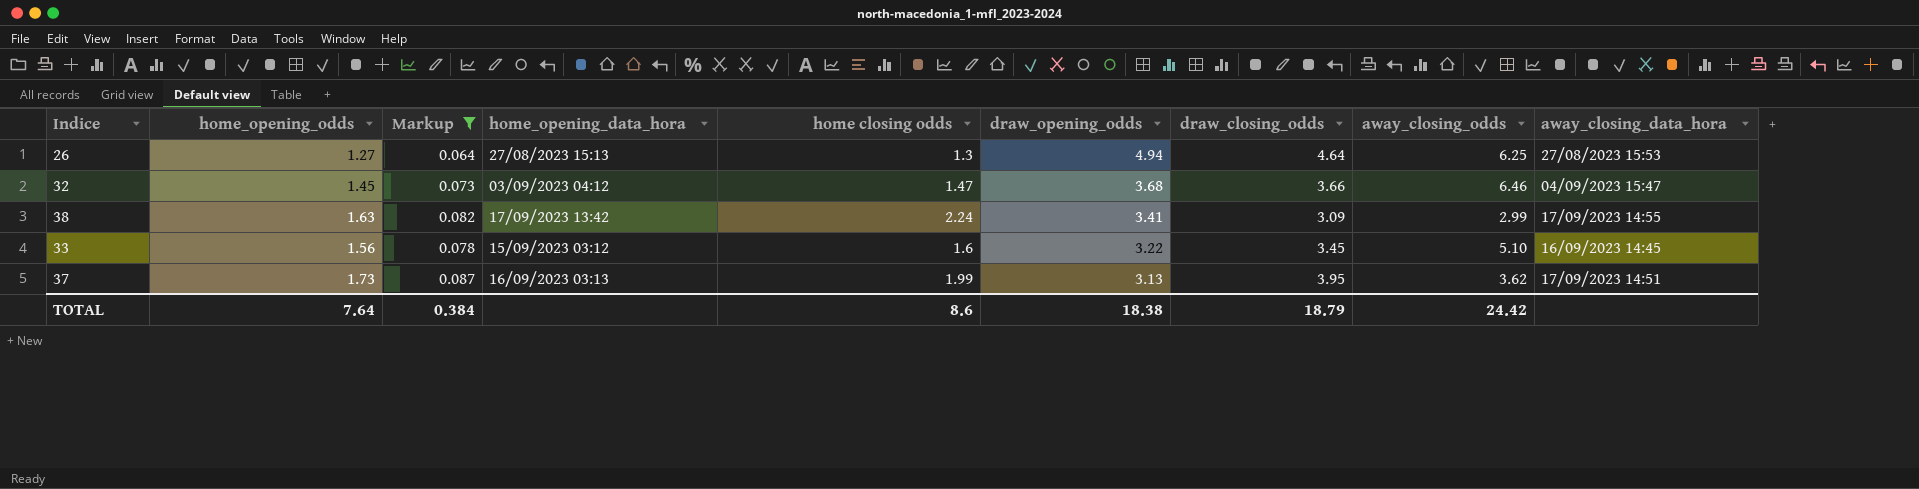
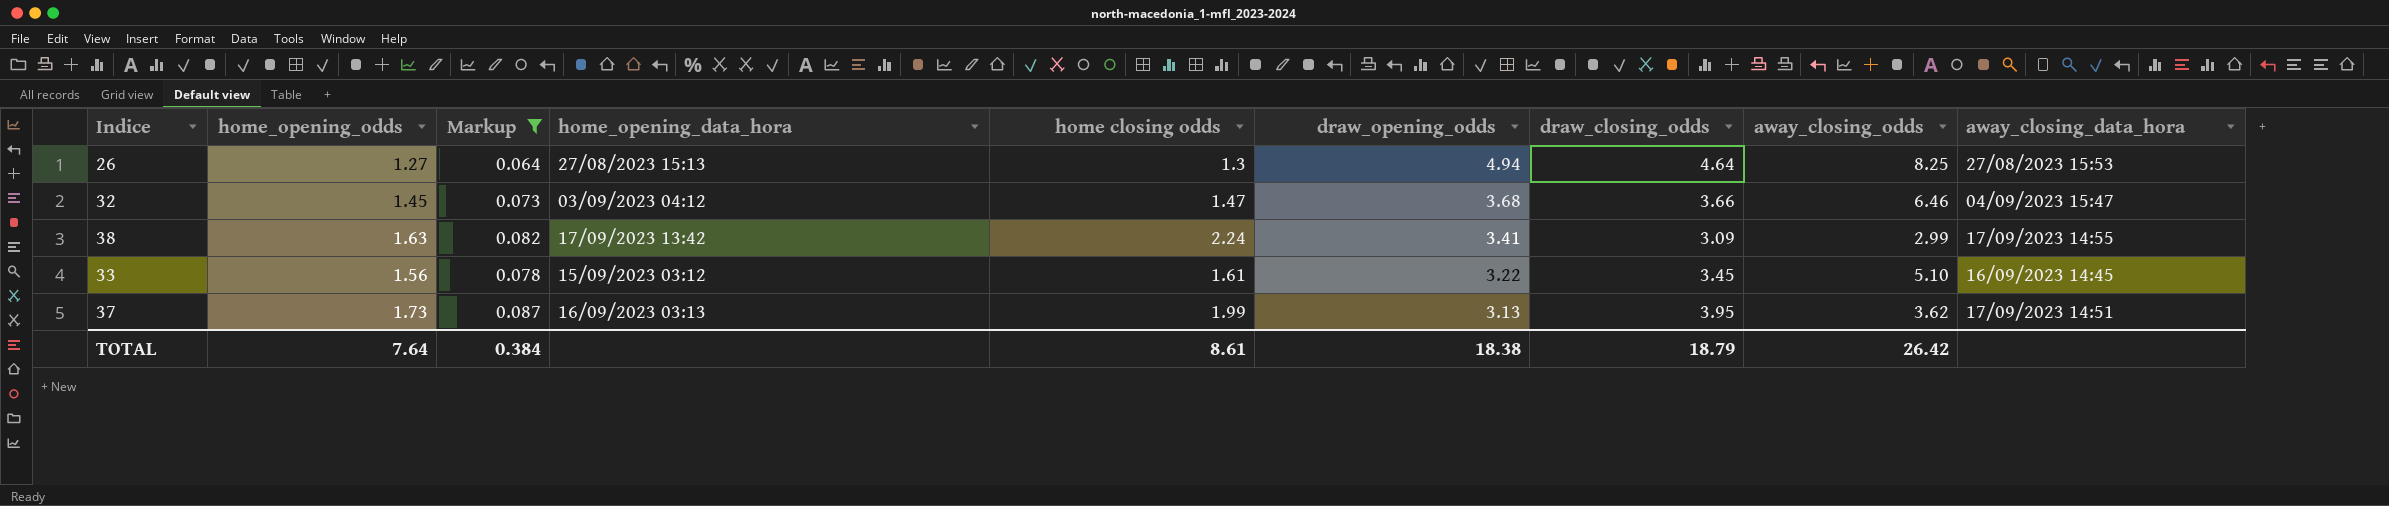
26 | away_closing_odds: 6.25 -> 8.25
33 | home closing odds: 1.6 -> 1.61
TOTAL | home closing odds: 8.6 -> 8.61
TOTAL | away_closing_odds: 24.42 -> 26.42

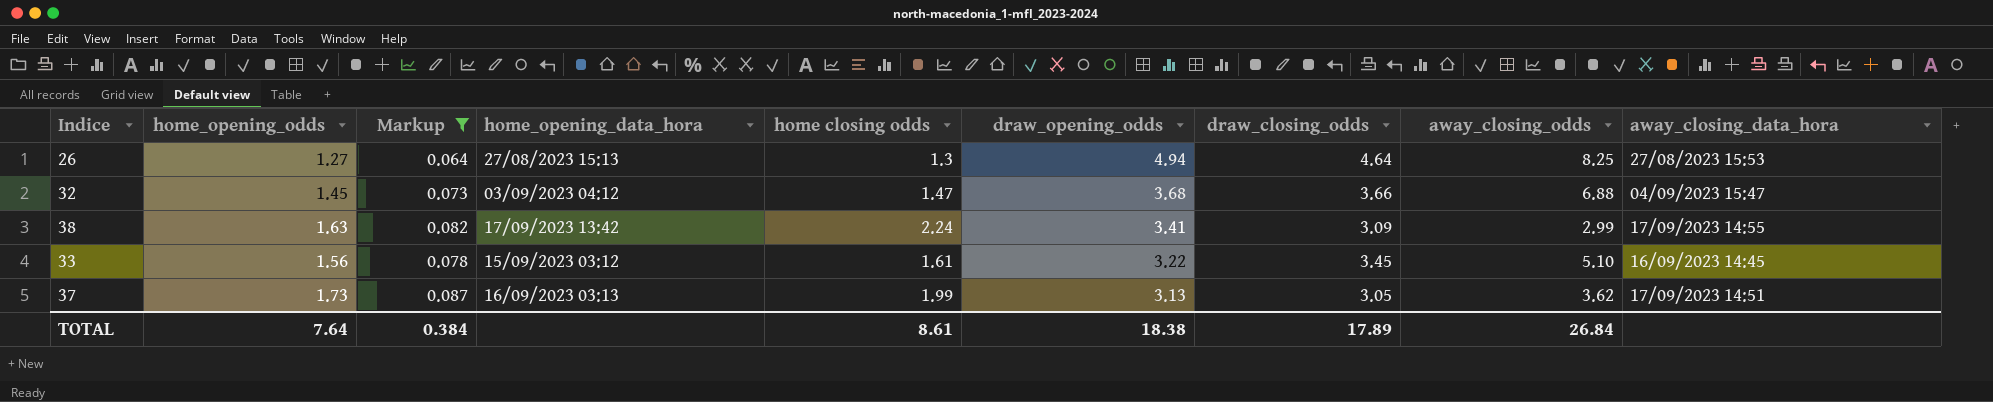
32 | away_closing_odds: 6.46 -> 6.88
37 | draw_closing_odds: 3.95 -> 3.05
TOTAL | draw_closing_odds: 18.79 -> 17.89
TOTAL | away_closing_odds: 26.42 -> 26.84

